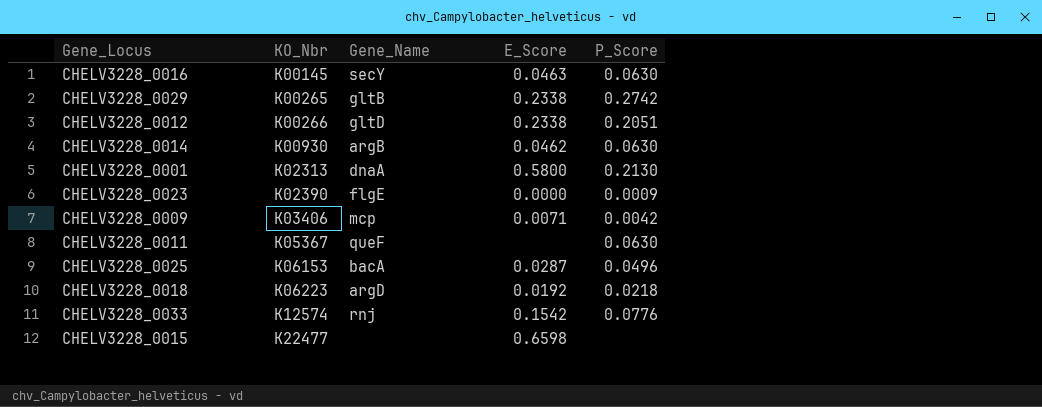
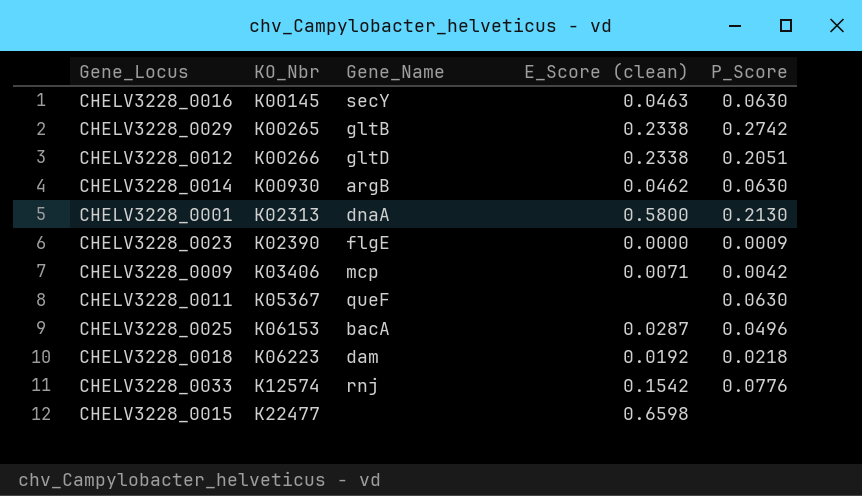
column name: E_Score -> E_Score (clean)
CHELV3228_0018 | Gene_Name: argD -> dam

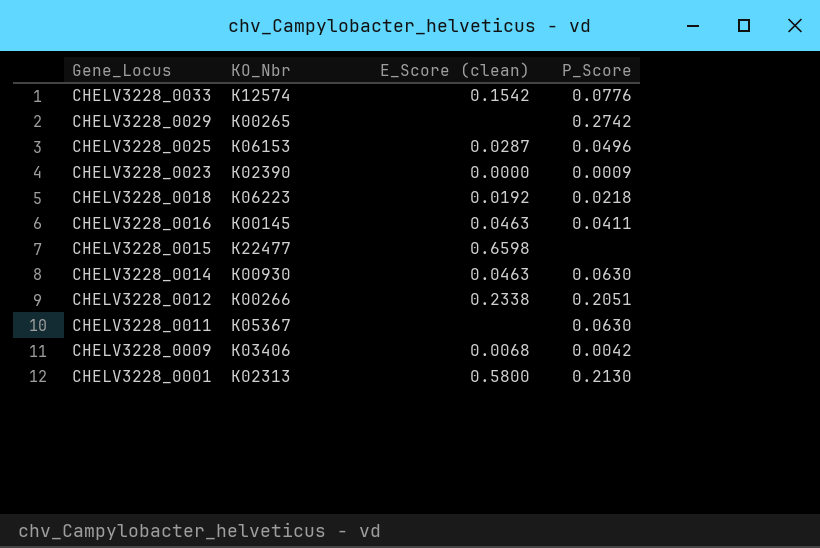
row order: KO_Nbr ascending -> Gene_Locus descending
column Gene_Name | position: 3 -> none
CHELV3228_0029 | E_Score (clean): 0.2338 -> none
CHELV3228_0016 | P_Score: 0.0630 -> 0.0411
CHELV3228_0014 | E_Score (clean): 0.0462 -> 0.0463
CHELV3228_0009 | E_Score (clean): 0.0071 -> 0.0068

